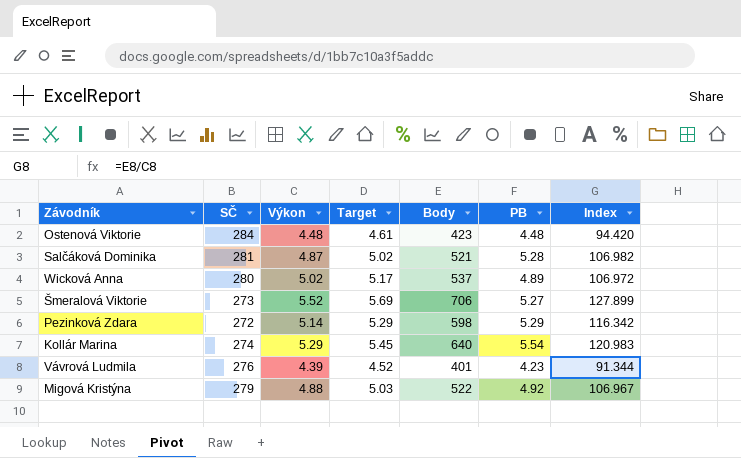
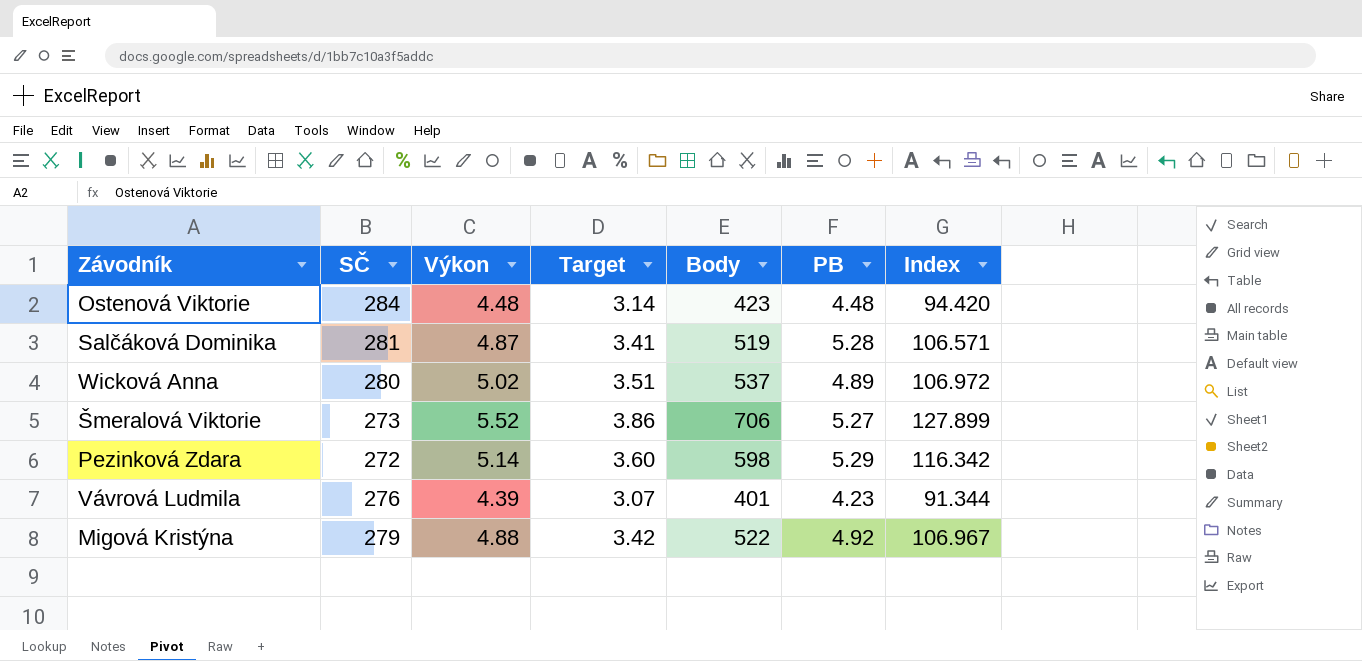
column Target | formula: [Výkon] * 1.03 -> [Výkon] * 0.7
row Kollár Marina: 274 | 5.29 | 5.45 | 640 | 5.54 | 120.983 -> none
Salčáková Dominika | Body: 521 -> 519
Salčáková Dominika | Index: 106.982 -> 106.571

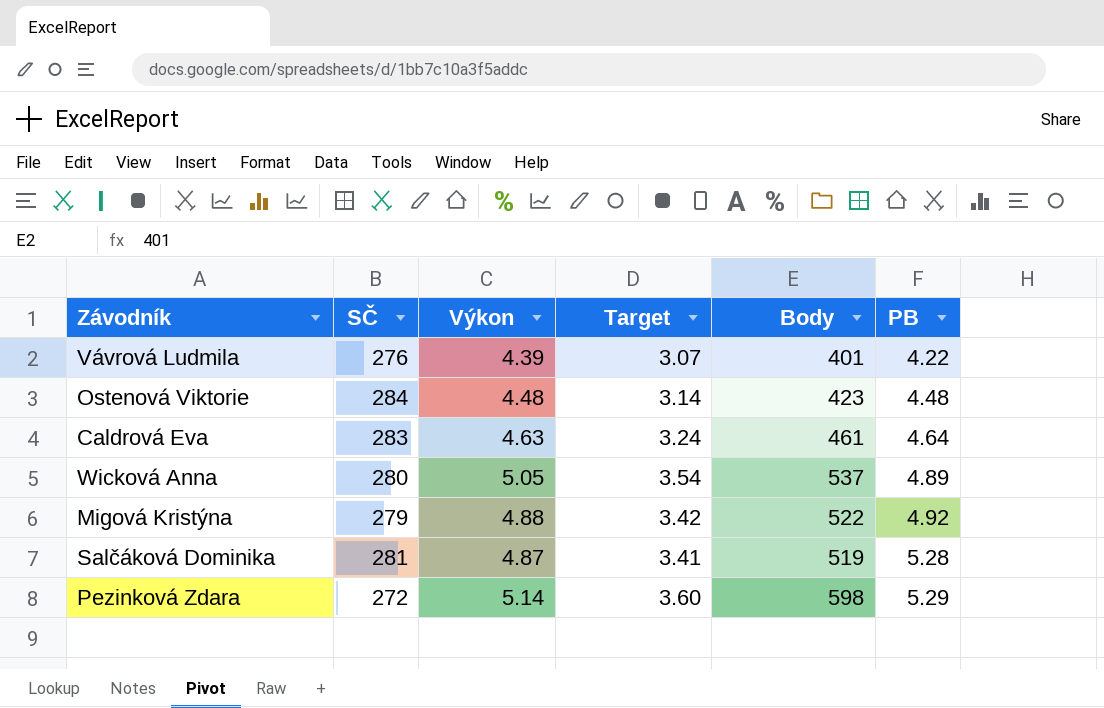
row order: none -> PB ascending
column Index | formula: [Body] / [Výkon] -> none
row Šmeralová Viktorie: 273 | 5.52 | 3.86 | 706 | 5.27 | 127.899 -> none
Vávrová Ludmila | PB: 4.23 -> 4.22
row Caldrová Eva: none -> 283 | 4.63 | 3.24 | 461 | 4.64
Wicková Anna | Výkon: 5.02 -> 5.05
Wicková Anna | Target: 3.51 -> 3.54

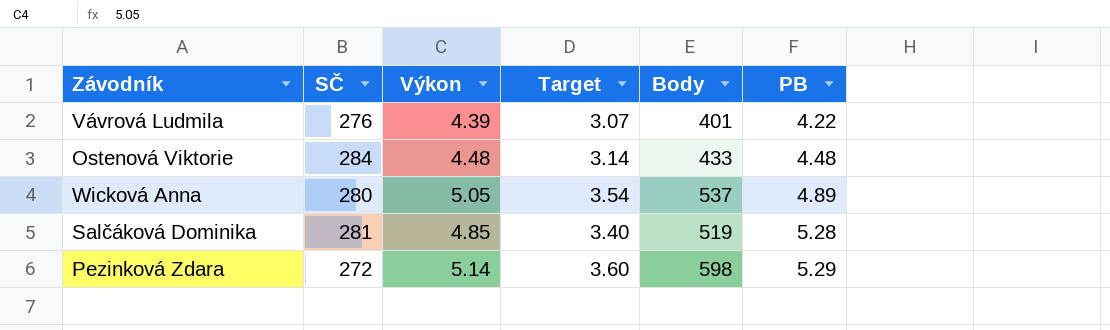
row Caldrová Eva: 283 | 4.63 | 3.24 | 461 | 4.64 -> none
row Migová Kristýna: 279 | 4.88 | 3.42 | 522 | 4.92 -> none
Ostenová Viktorie | Body: 423 -> 433
Salčáková Dominika | Výkon: 4.87 -> 4.85
Salčáková Dominika | Target: 3.41 -> 3.40

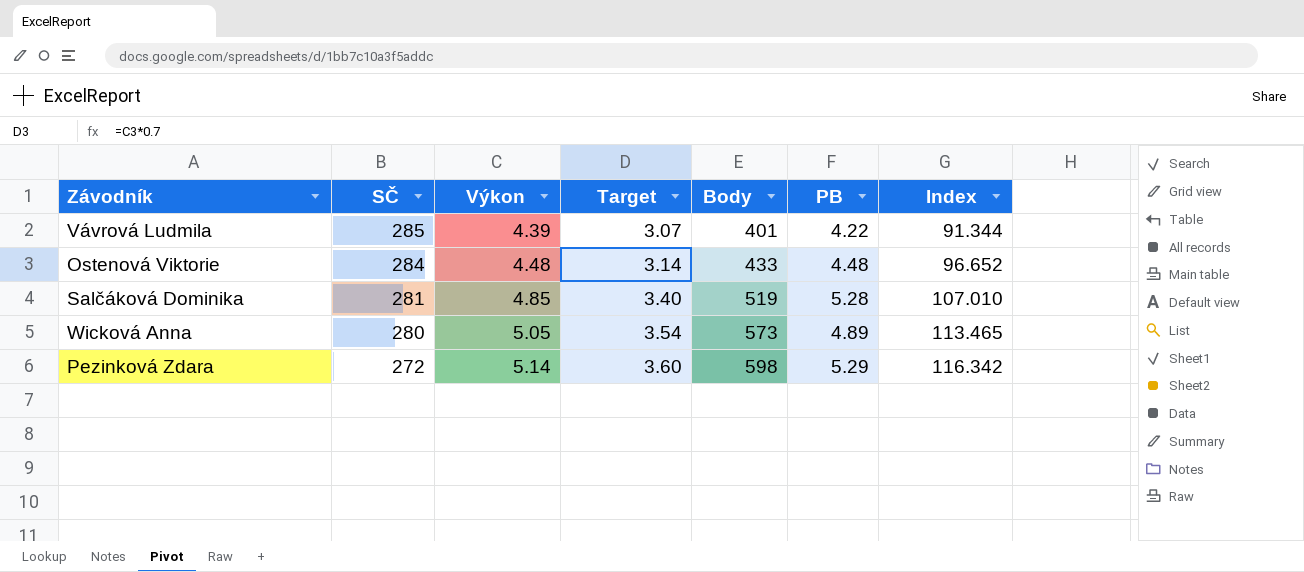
row order: PB ascending -> SČ descending
column Index | formula: none -> [Body] / [Výkon]
Vávrová Ludmila | SČ: 276 -> 285
Wicková Anna | Body: 537 -> 573

